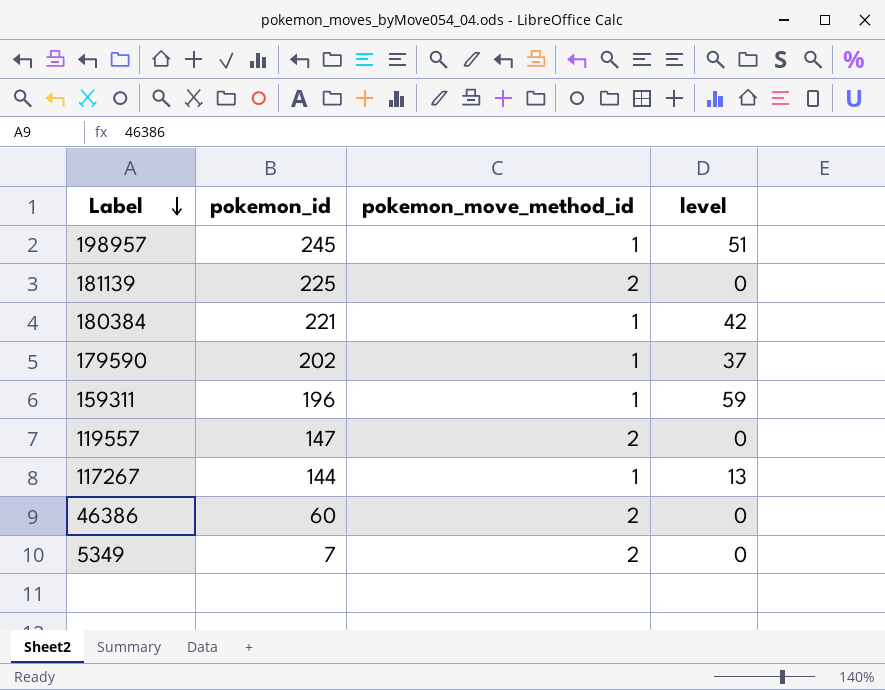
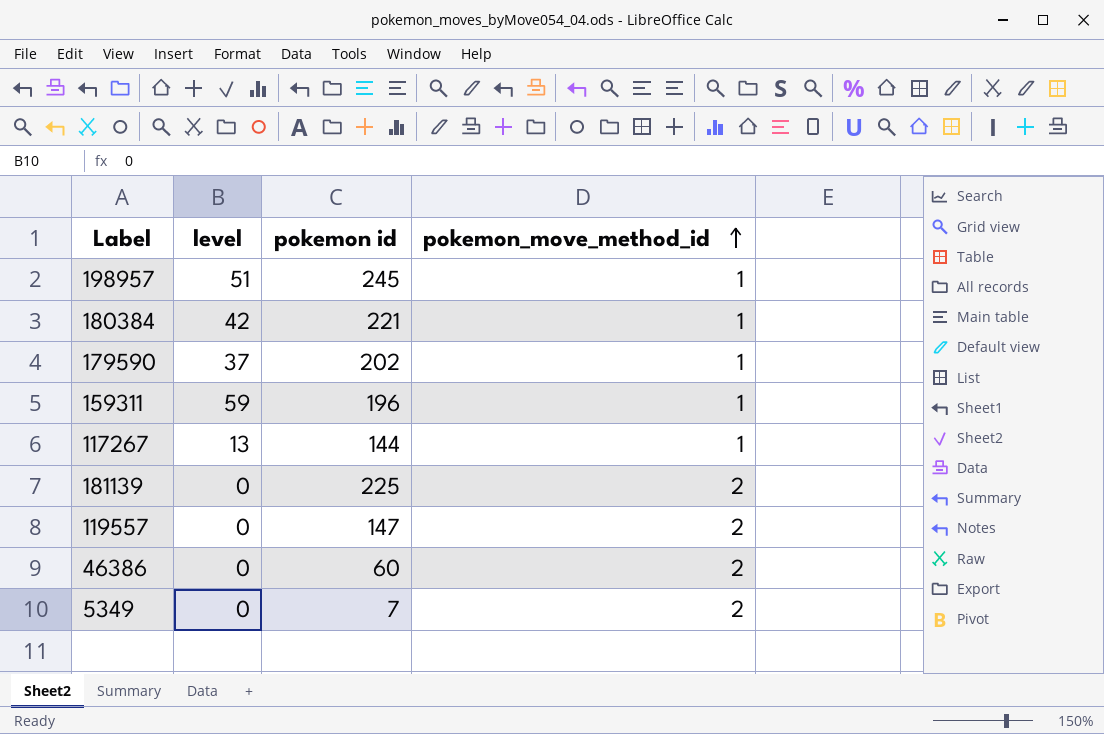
row order: Label descending -> pokemon_move_method_id ascending
column level | position: 4 -> 2
column name: pokemon_id -> pokemon id

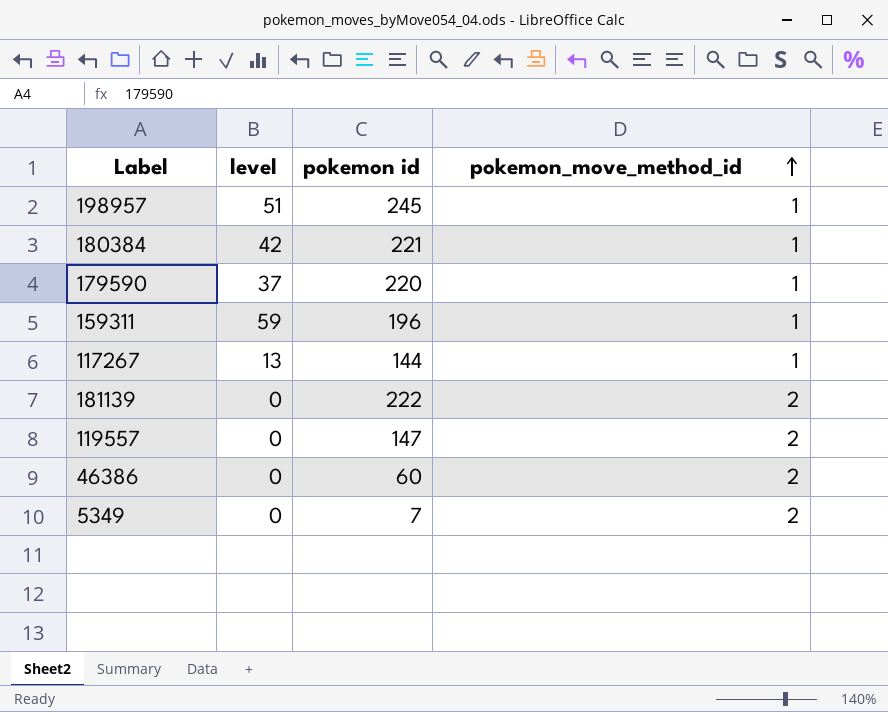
179590 | pokemon id: 202 -> 220
181139 | pokemon id: 225 -> 222

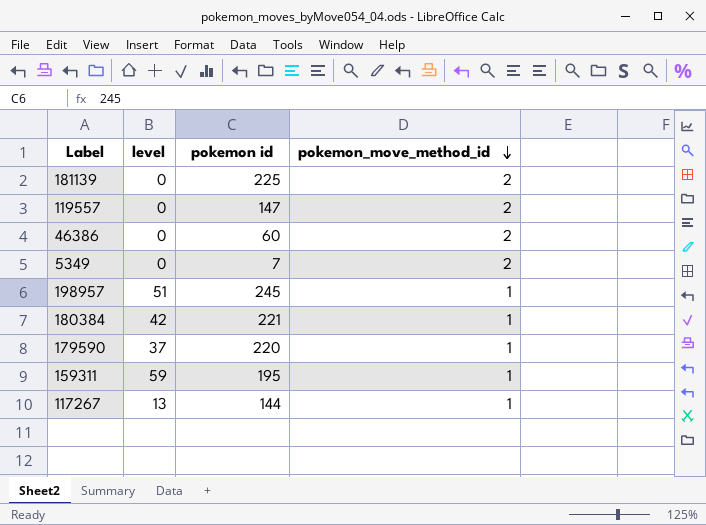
row order: pokemon_move_method_id ascending -> pokemon_move_method_id descending
181139 | pokemon id: 222 -> 225
159311 | pokemon id: 196 -> 195

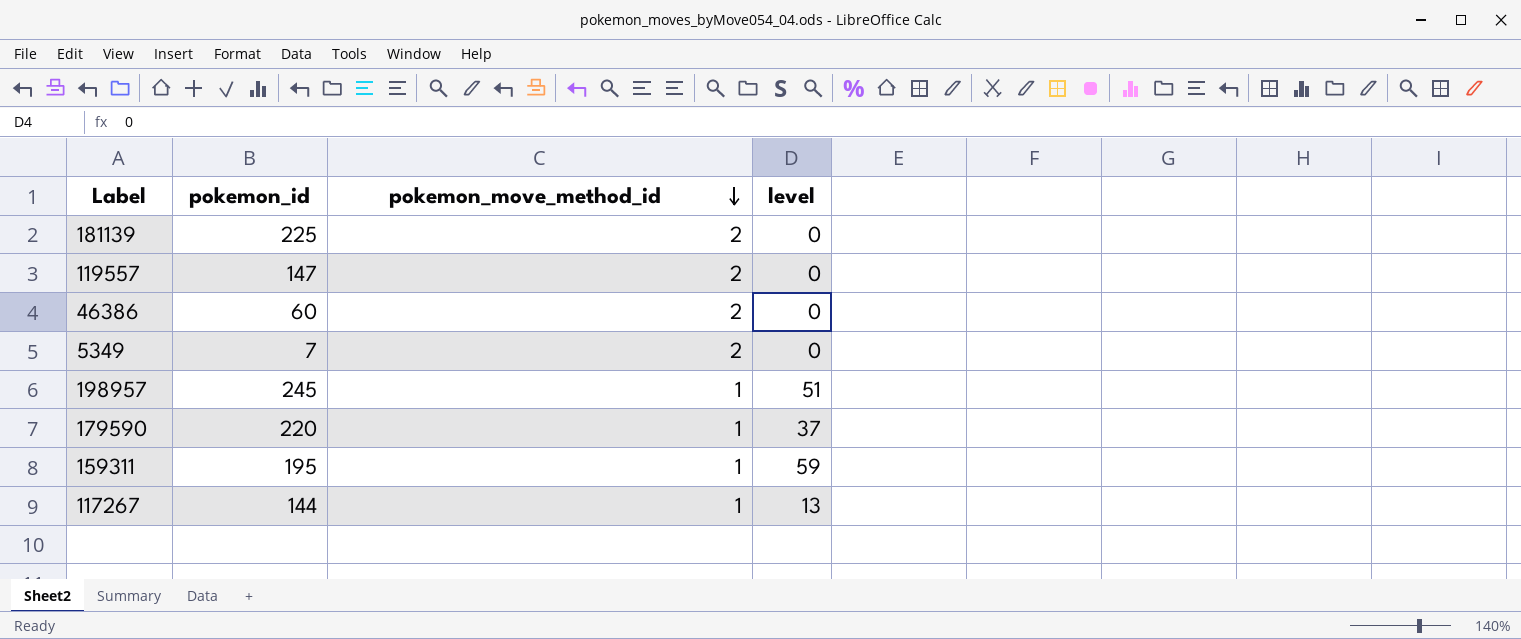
column name: pokemon id -> pokemon_id
column level | position: 2 -> 4
row 180384: 42 | 221 | 1 -> none

